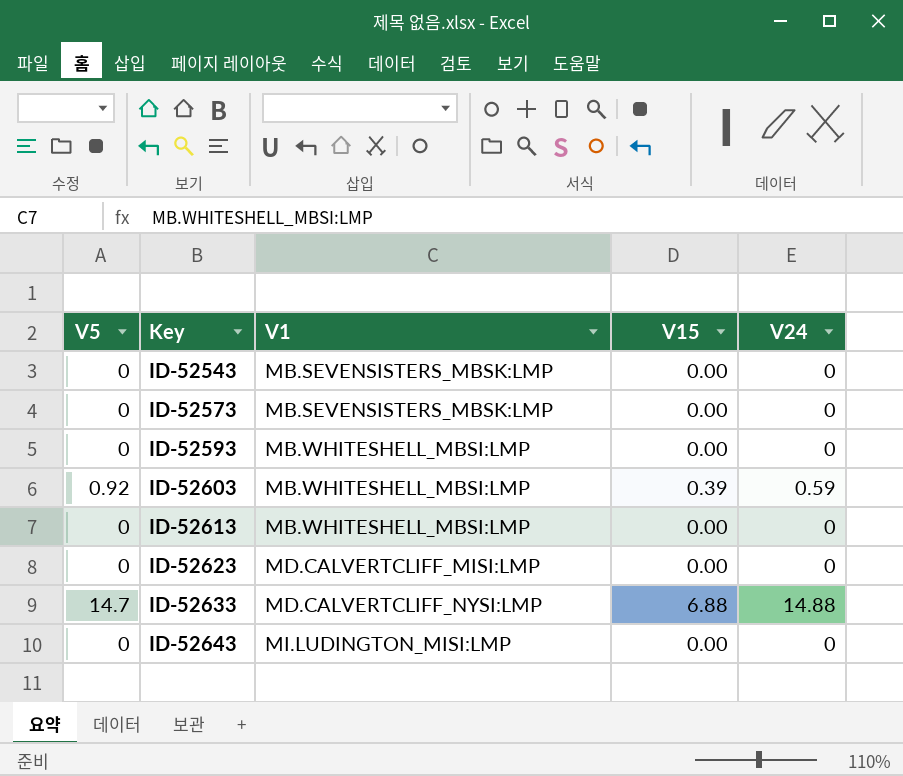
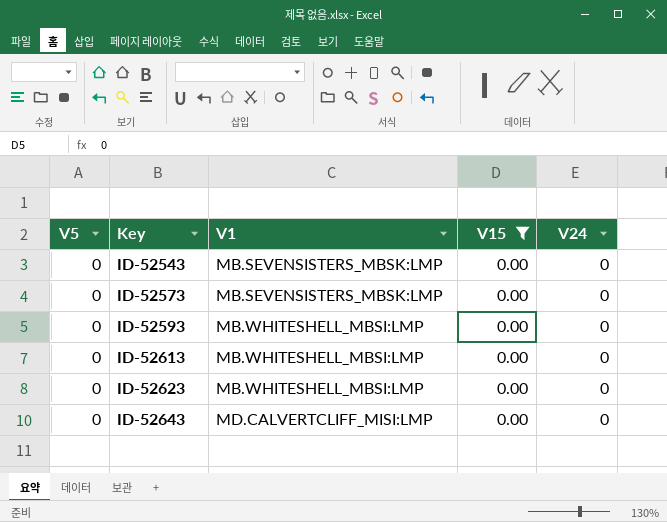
filter: none -> V15 = 0.00
ID-52623 | V1: MD.CALVERTCLIFF_MISI:LMP -> MB.WHITESHELL_MBSI:LMP
ID-52643 | V1: MI.LUDINGTON_MISI:LMP -> MD.CALVERTCLIFF_MISI:LMP

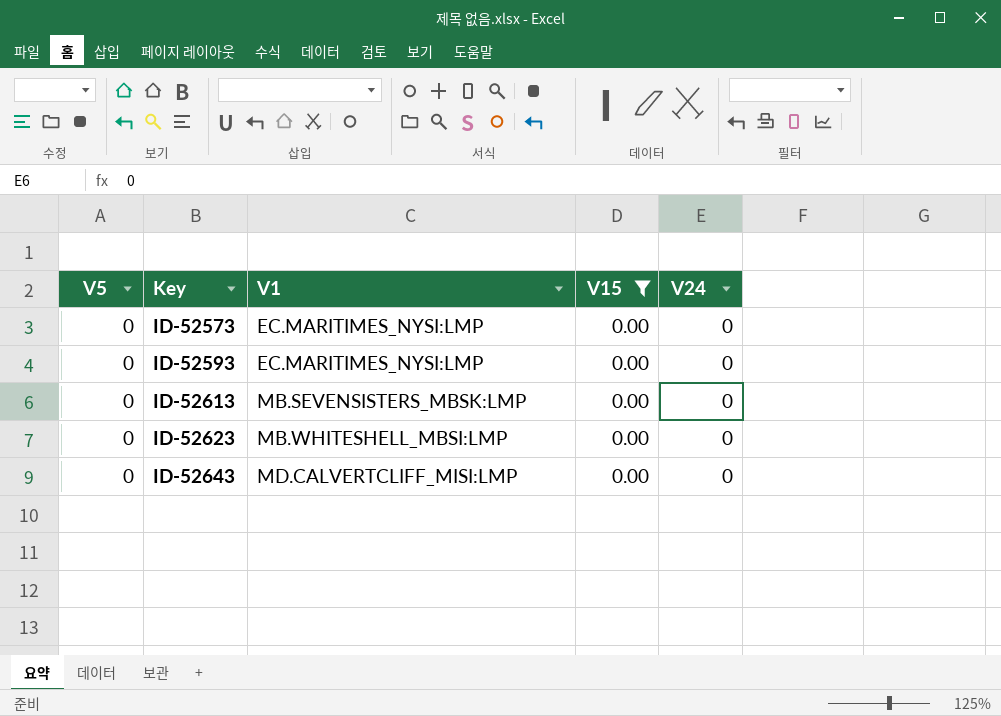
row ID-52543: 0 | MB.SEVENSISTERS_MBSK:LMP | 0.00 | 0 -> none
ID-52573 | V1: MB.SEVENSISTERS_MBSK:LMP -> EC.MARITIMES_NYSI:LMP
ID-52593 | V1: MB.WHITESHELL_MBSI:LMP -> EC.MARITIMES_NYSI:LMP
ID-52613 | V1: MB.WHITESHELL_MBSI:LMP -> MB.SEVENSISTERS_MBSK:LMP

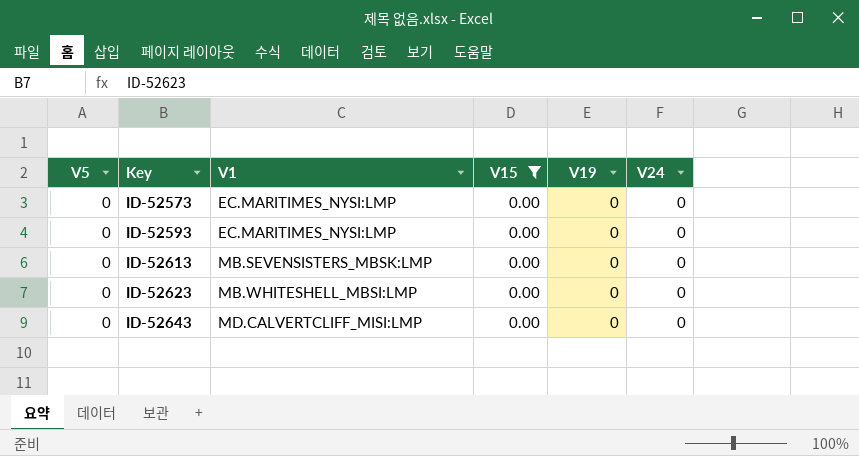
column V19 | position: none -> 5

